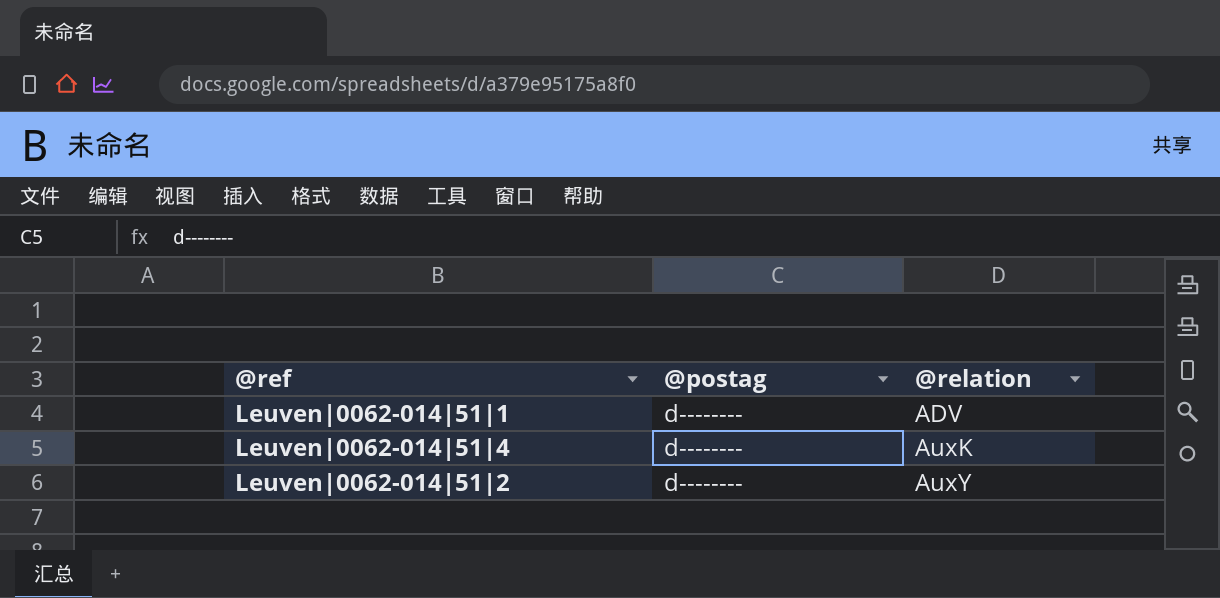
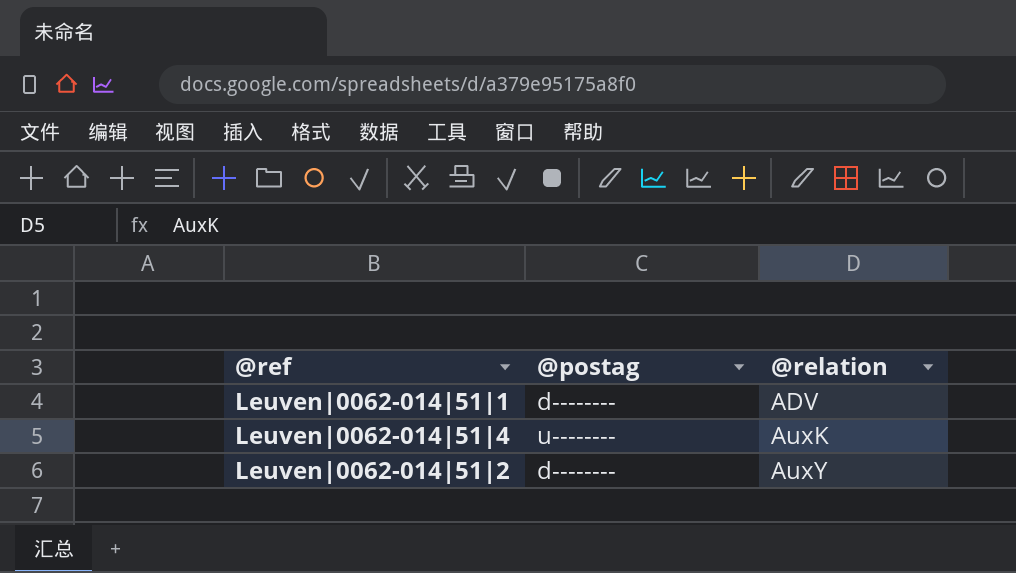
Leuven|0062-014|51|4 | @postag: d-------- -> u--------

